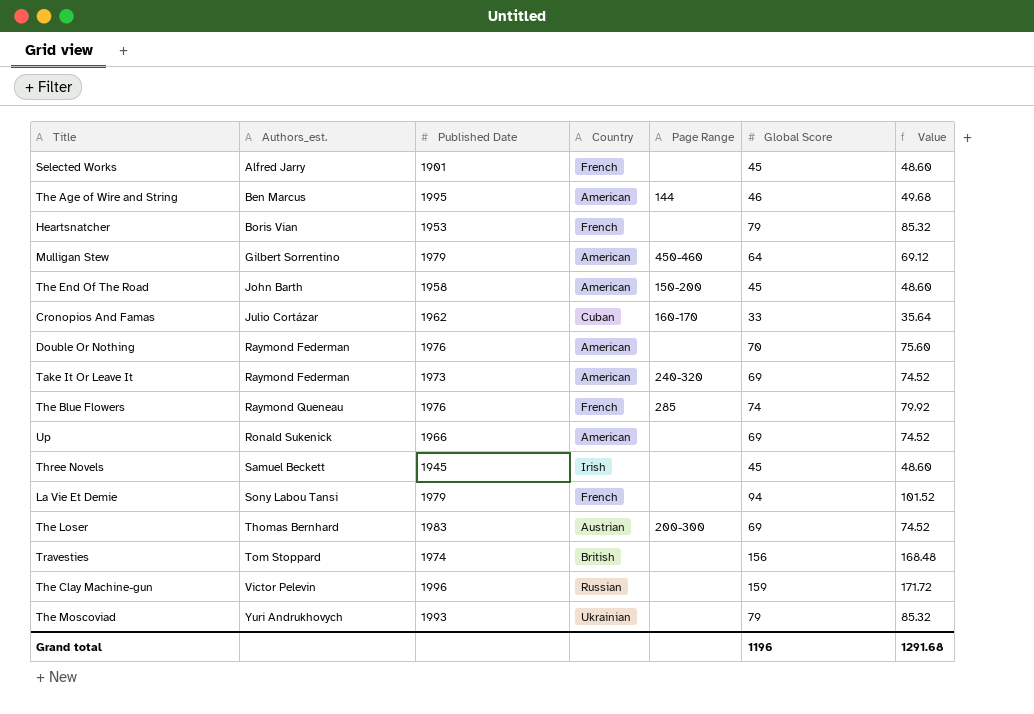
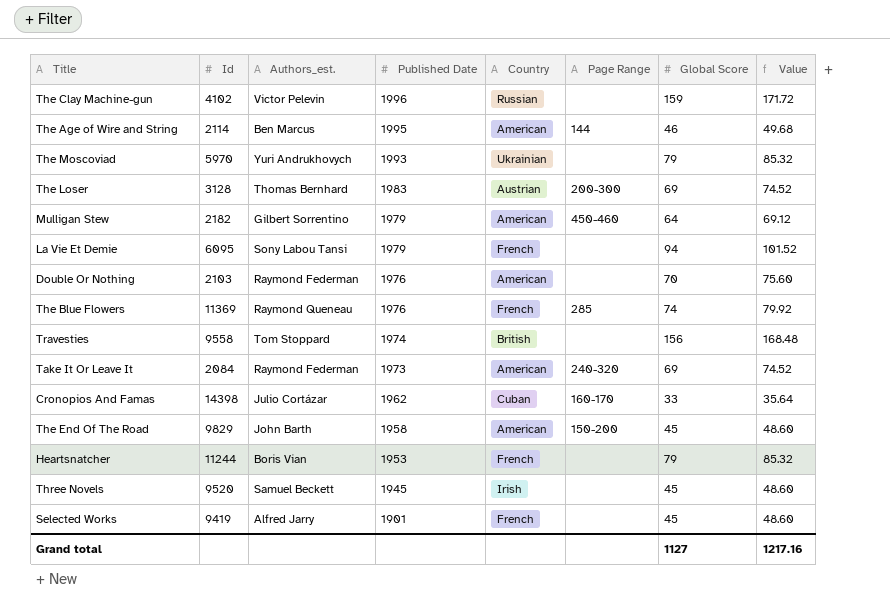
row order: Authors_est. ascending -> Published Date descending
column Id | position: none -> 2
row Up: Ronald Sukenick | 1966 | American | none | 69 | 74.52 -> none
Grand total | Global Score: 1196 -> 1127
Grand total | Value: 1291.68 -> 1217.16

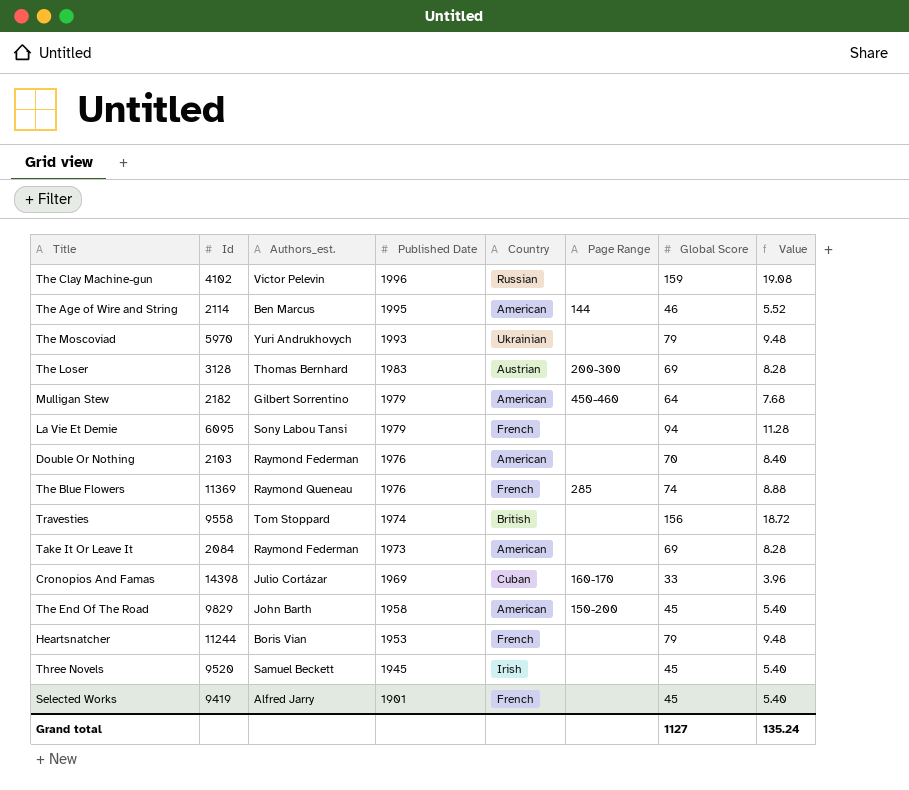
column Value | formula: [Global Score] * 1.08 -> [Global Score] * 0.12
Take It Or Leave It | Page Range: 240-320 -> none
Cronopios And Famas | Published Date: 1962 -> 1969
Grand total | Value: 1217.16 -> 135.24

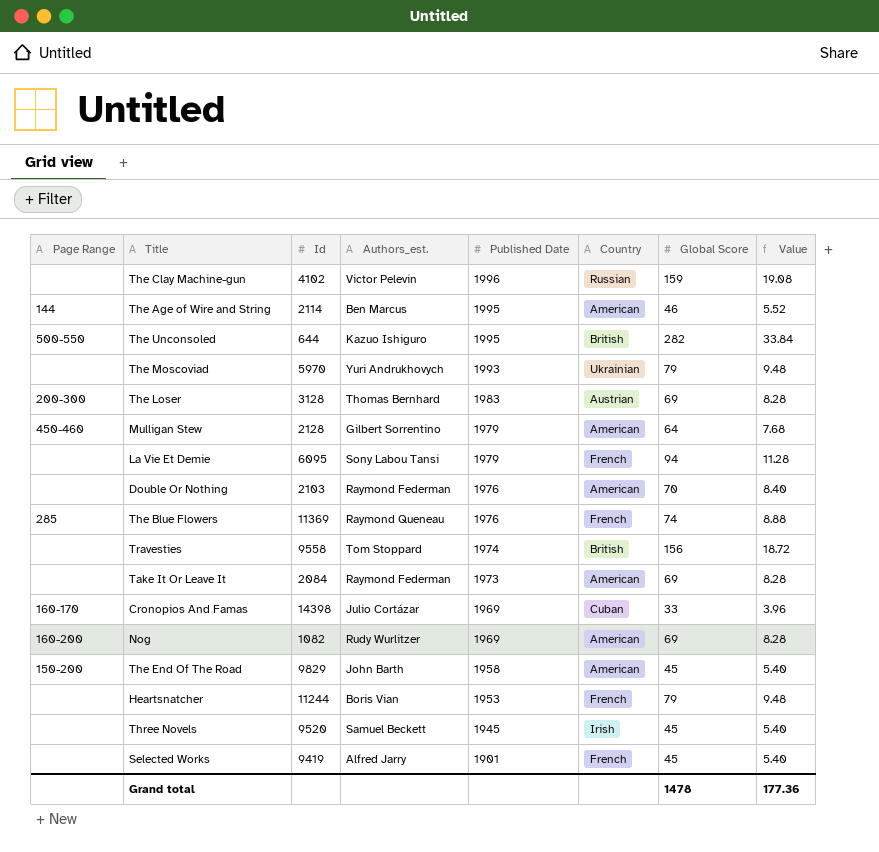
column Page Range | position: 6 -> 1
row The Unconsoled: none -> 500-550 | 644 | Kazuo Ishiguro | 1995 | British | 282 | 33.84
Mulligan Stew | Id: 2182 -> 2128
row Nog: none -> 160-200 | 1082 | Rudy Wurlitzer | 1969 | American | 69 | 8.28
Grand total | Global Score: 1127 -> 1478
Grand total | Value: 135.24 -> 177.36

